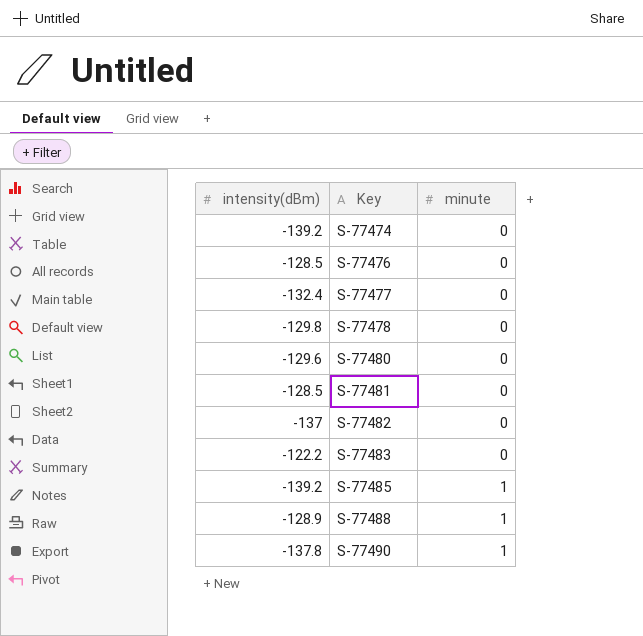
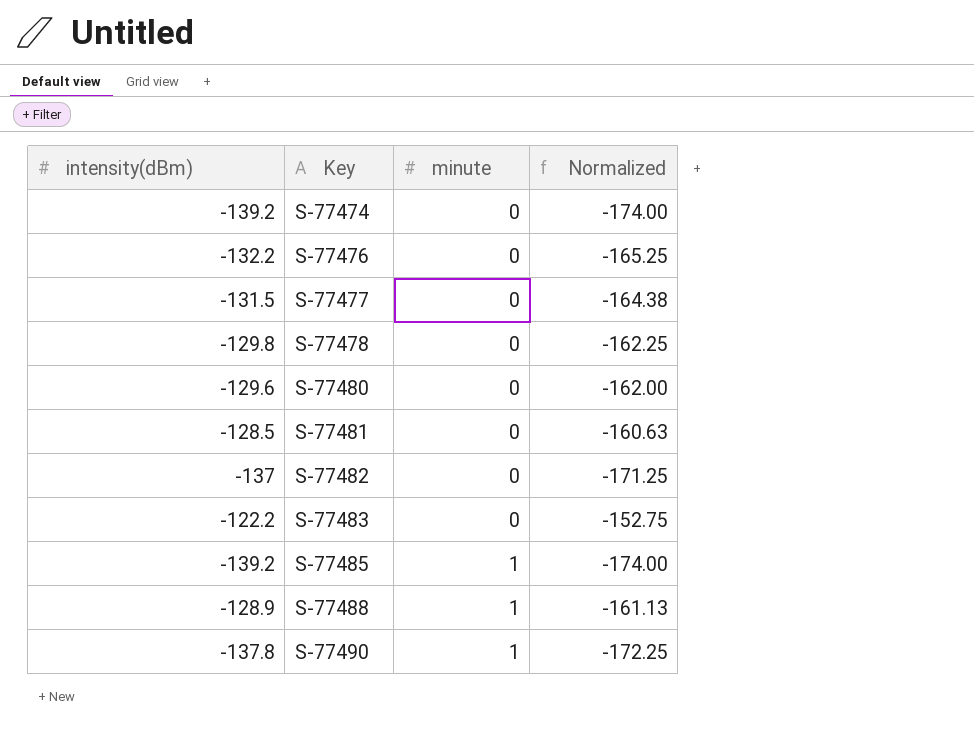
column Normalized | formula: none -> [intensity(dBm)] * 1.25
S-77476 | intensity(dBm): -128.5 -> -132.2
S-77477 | intensity(dBm): -132.4 -> -131.5

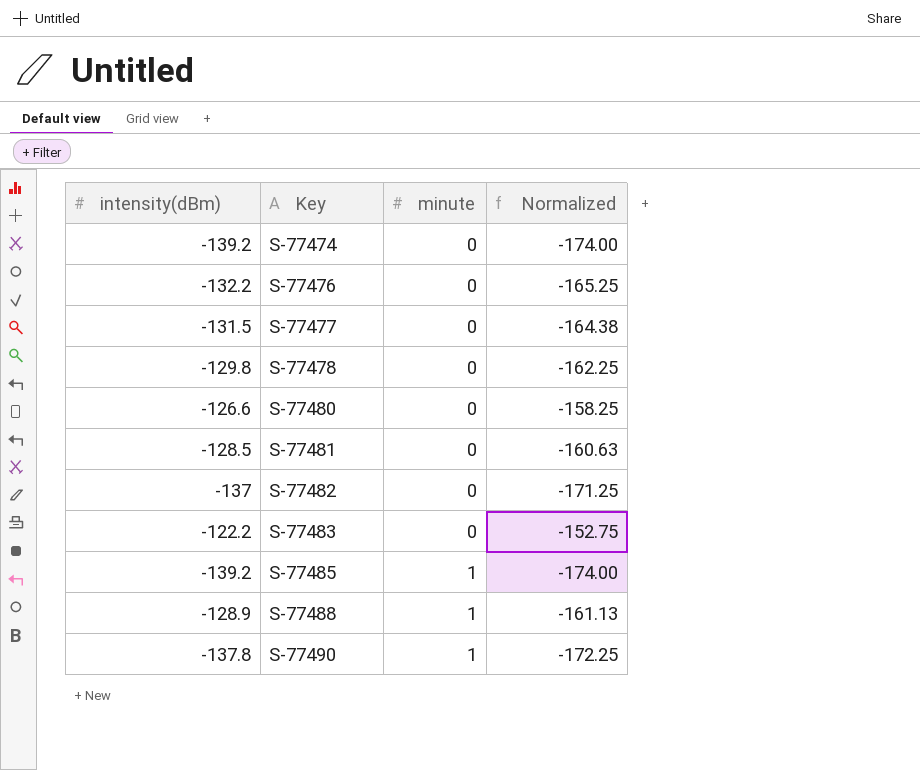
S-77480 | intensity(dBm): -129.6 -> -126.6
S-77480 | Normalized: -162.00 -> -158.25

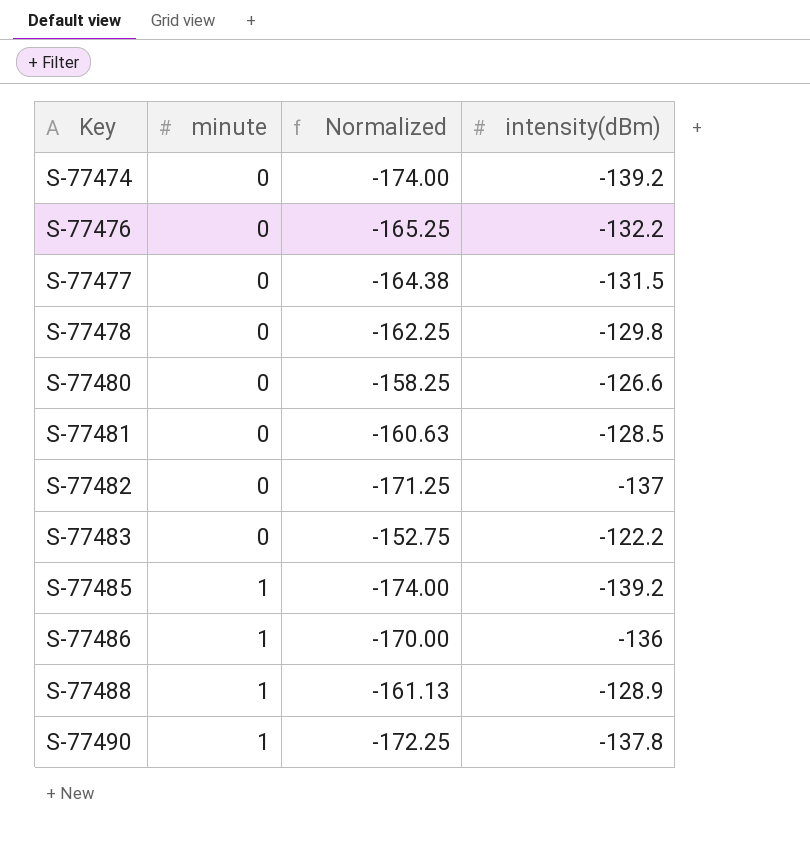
column intensity(dBm) | position: 1 -> 4
row S-77486: none -> 1 | -170.00 | -136

